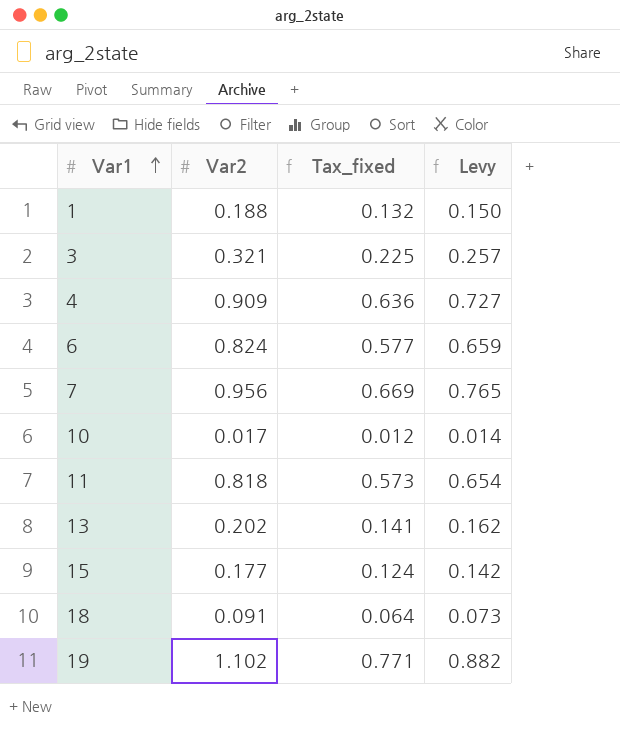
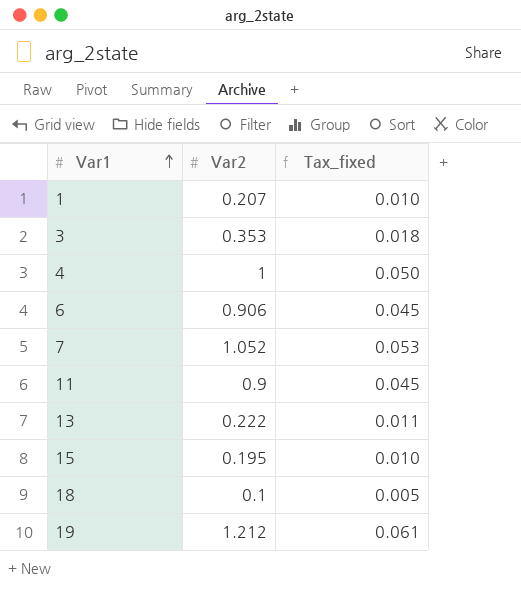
column Levy | formula: [Var2] * 0.8 -> none
column Tax_fixed | formula: [Var2] * 0.7 -> [Var2] * 0.05
row 10: 0.017 | 0.012 | 0.014 -> none
1 | Var2: 0.188 -> 0.207
3 | Var2: 0.321 -> 0.353
4 | Var2: 0.909 -> 1
6 | Var2: 0.824 -> 0.906
7 | Var2: 0.956 -> 1.052
11 | Var2: 0.818 -> 0.9
13 | Var2: 0.202 -> 0.222
15 | Var2: 0.177 -> 0.195
18 | Var2: 0.091 -> 0.1
19 | Var2: 1.102 -> 1.212

